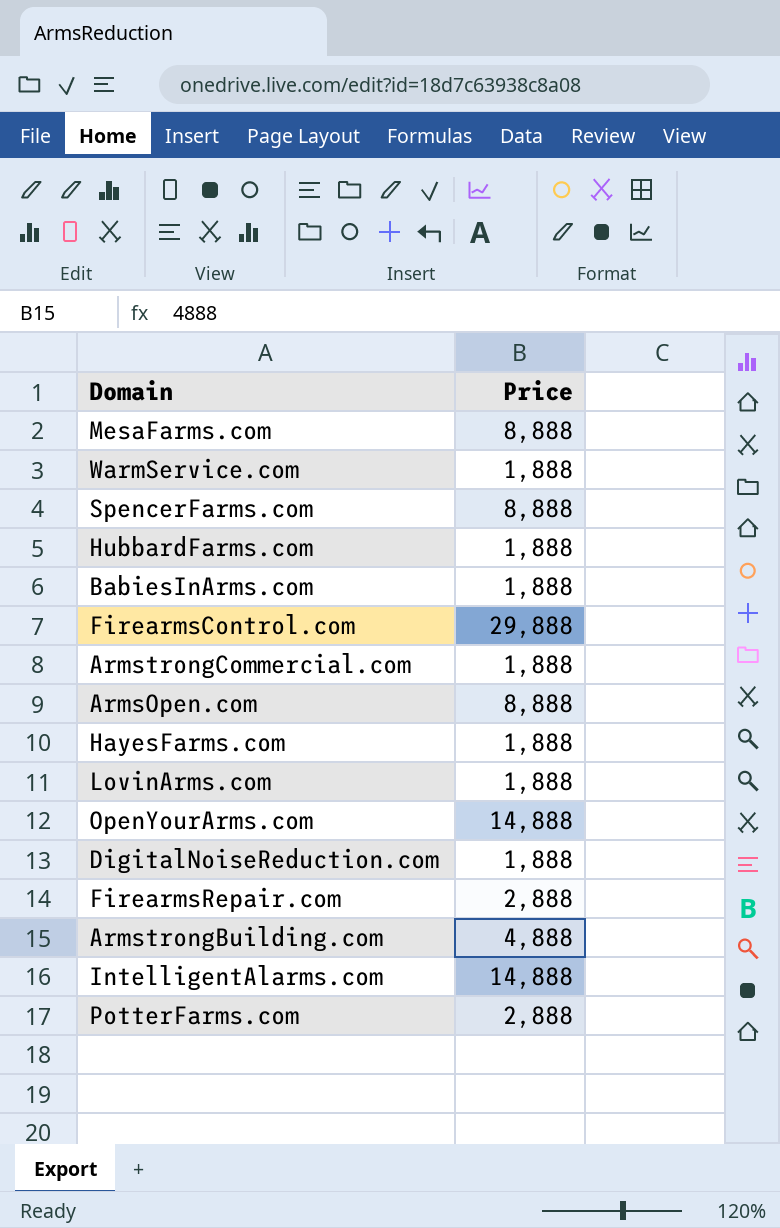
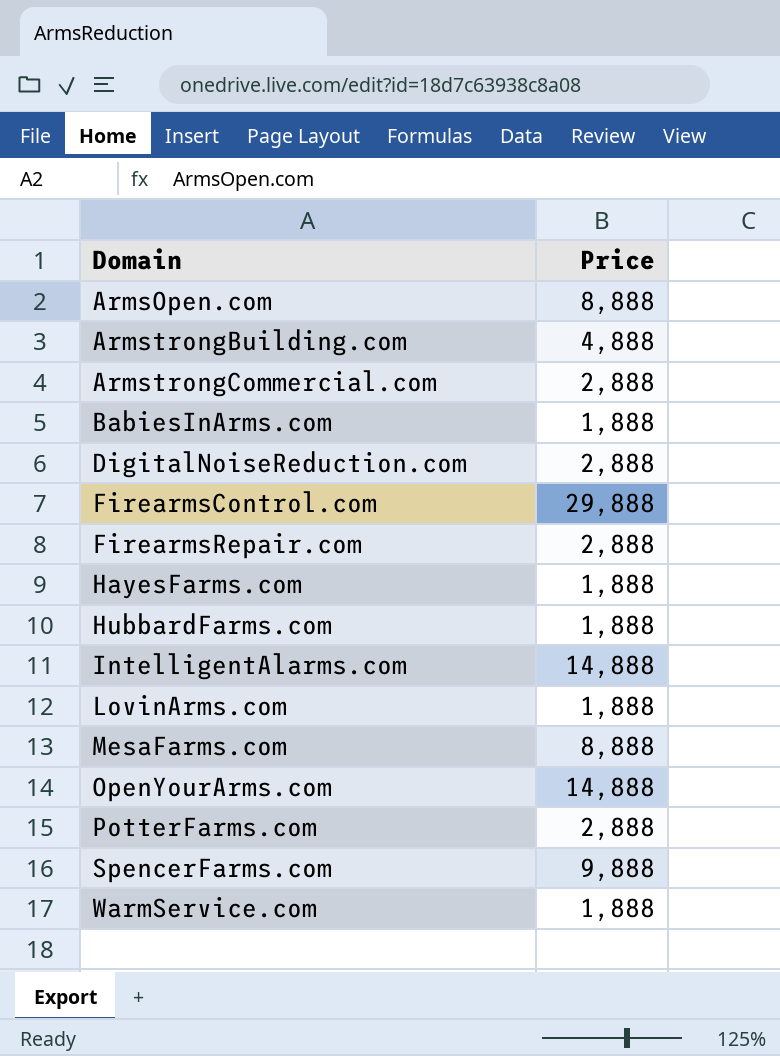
row order: none -> Domain ascending
ArmstrongCommercial.com | Price: 1,888 -> 2,888
DigitalNoiseReduction.com | Price: 1,888 -> 2,888
SpencerFarms.com | Price: 8,888 -> 9,888

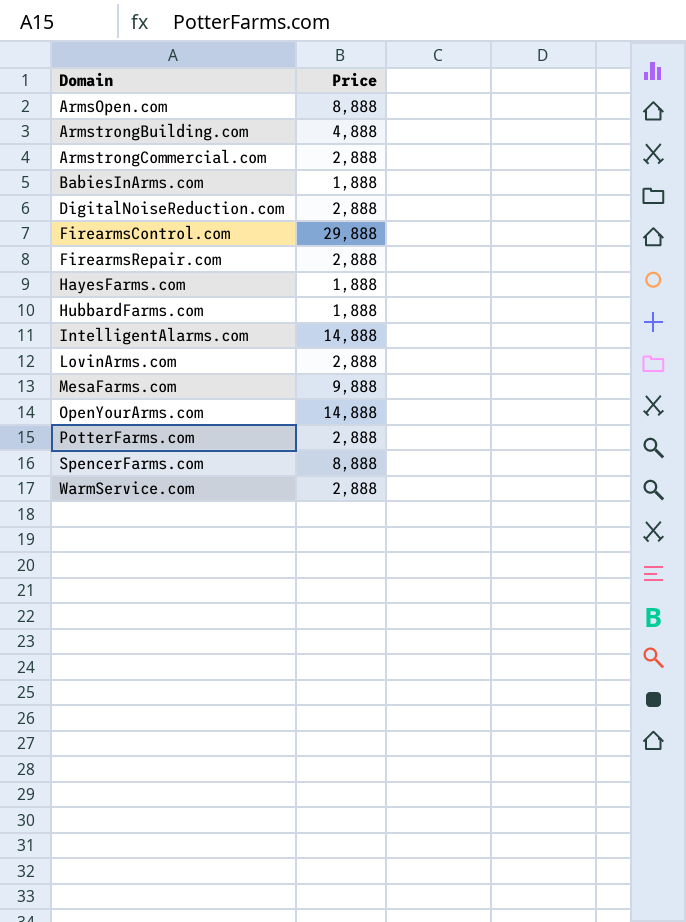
LovinArms.com | Price: 1,888 -> 2,888
MesaFarms.com | Price: 8,888 -> 9,888
SpencerFarms.com | Price: 9,888 -> 8,888
WarmService.com | Price: 1,888 -> 2,888

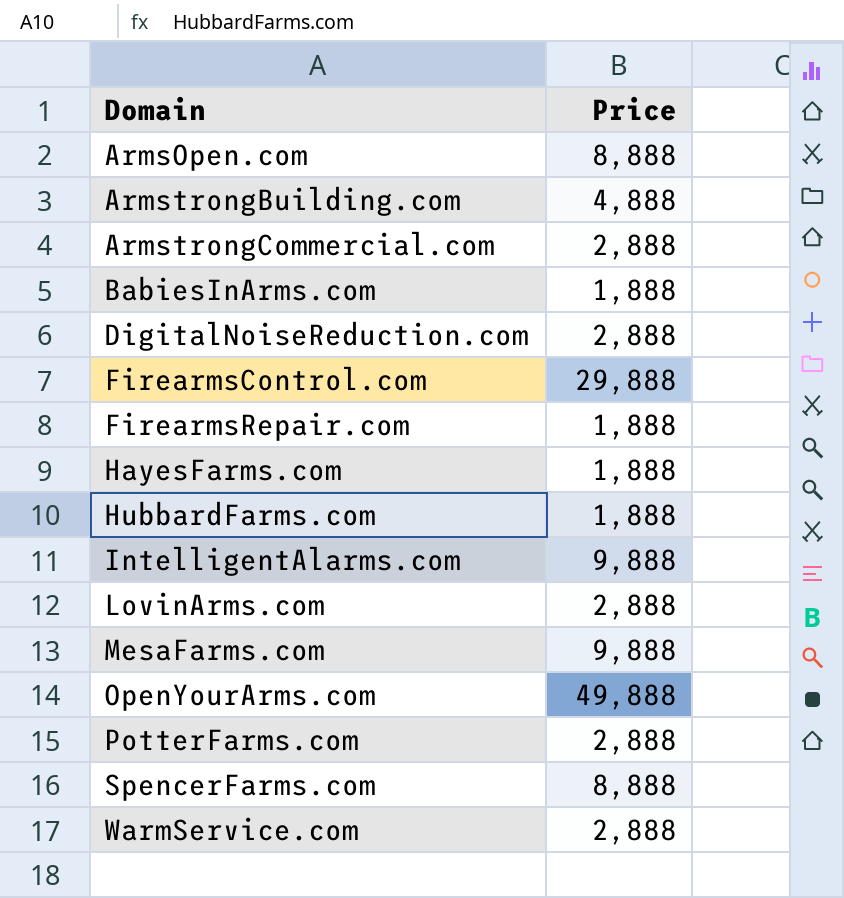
FirearmsRepair.com | Price: 2,888 -> 1,888
IntelligentAlarms.com | Price: 14,888 -> 9,888
OpenYourArms.com | Price: 14,888 -> 49,888

